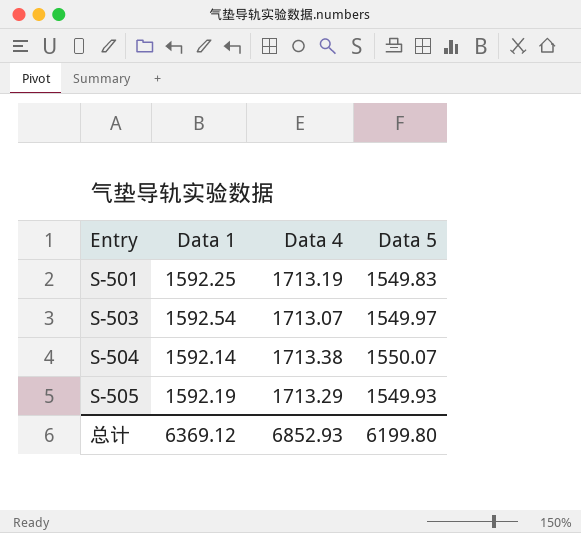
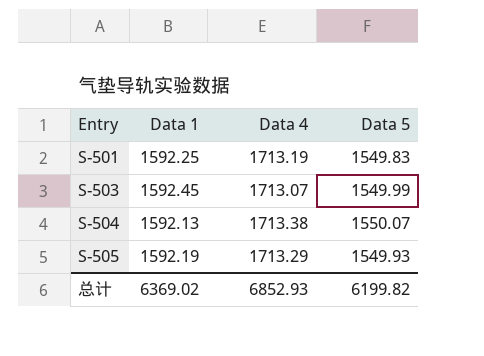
S-503 | Data 1: 1592.54 -> 1592.45
S-503 | Data 5: 1549.97 -> 1549.99
S-504 | Data 1: 1592.14 -> 1592.13
总计 | Data 1: 6369.12 -> 6369.02
总计 | Data 5: 6199.80 -> 6199.82

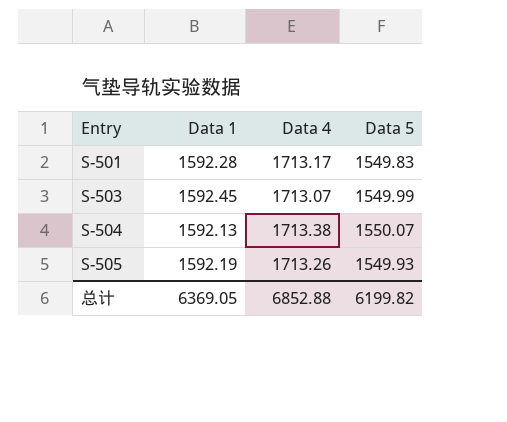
S-501 | Data 1: 1592.25 -> 1592.28
S-501 | Data 4: 1713.19 -> 1713.17
S-505 | Data 4: 1713.29 -> 1713.26
总计 | Data 1: 6369.02 -> 6369.05
总计 | Data 4: 6852.93 -> 6852.88

